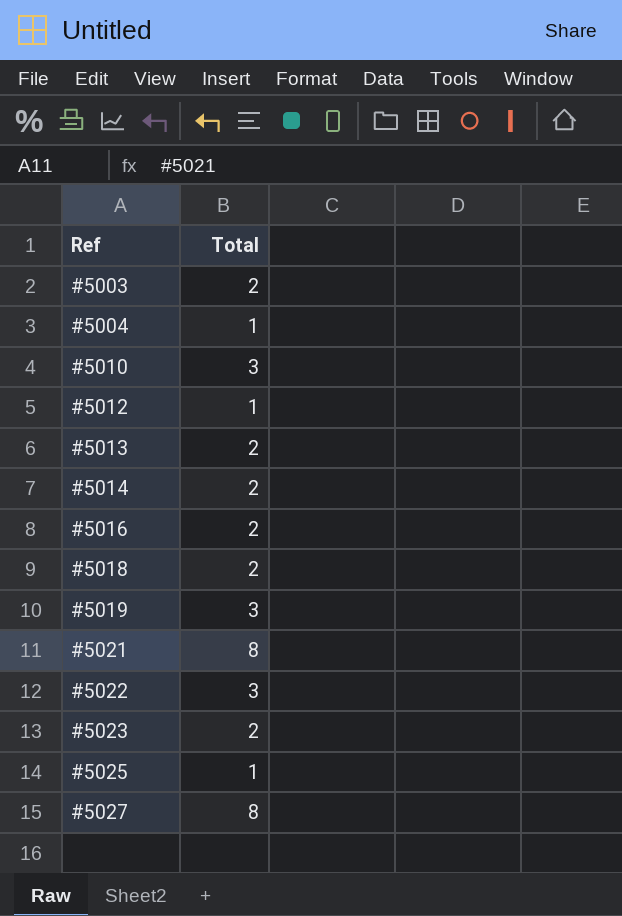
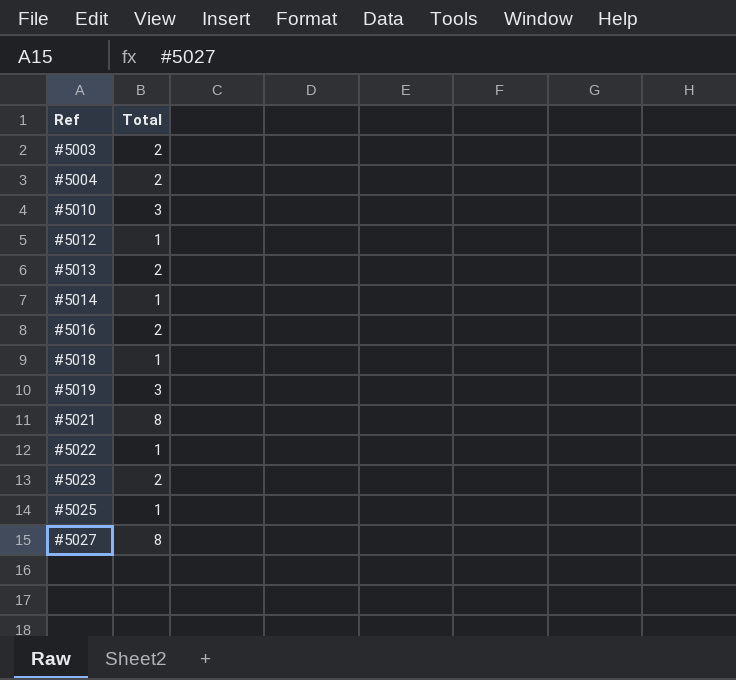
#5004 | Total: 1 -> 2
#5014 | Total: 2 -> 1
#5018 | Total: 2 -> 1
#5022 | Total: 3 -> 1

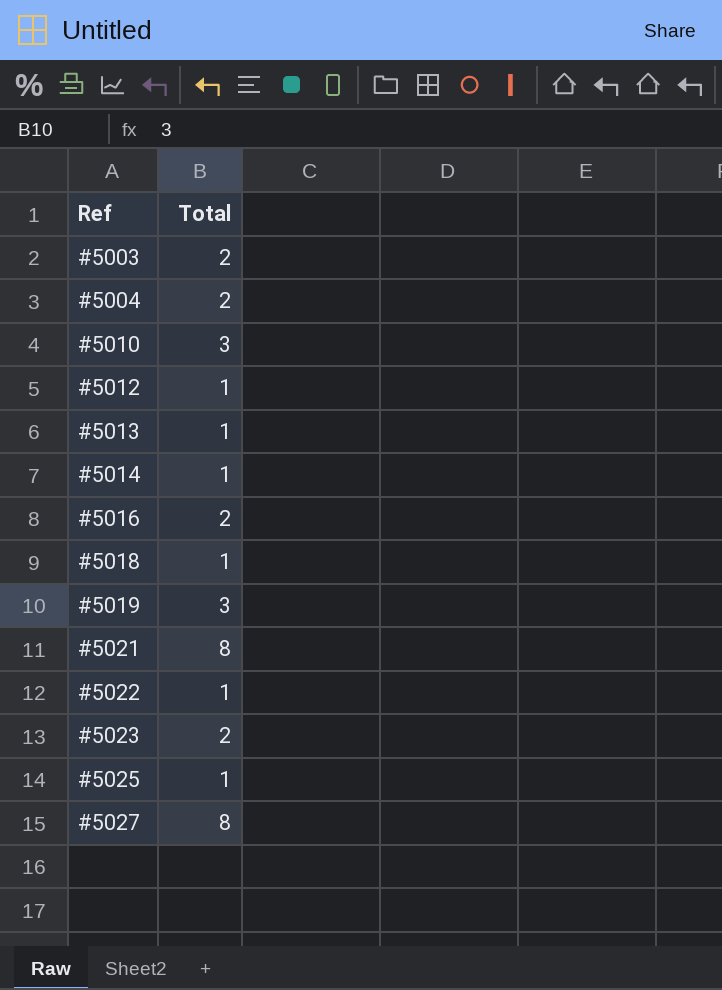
#5013 | Total: 2 -> 1

